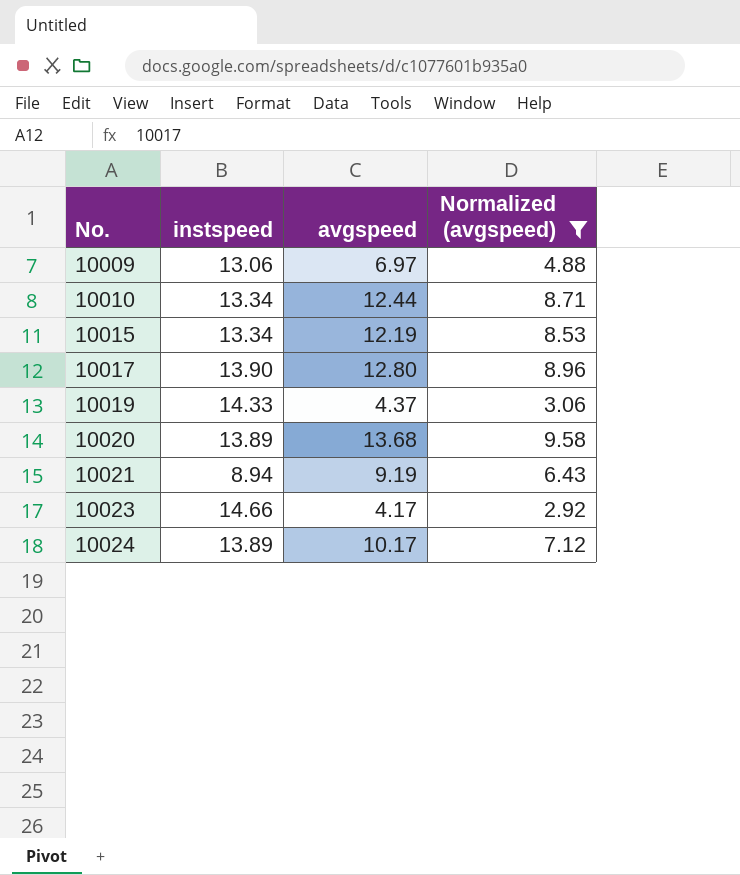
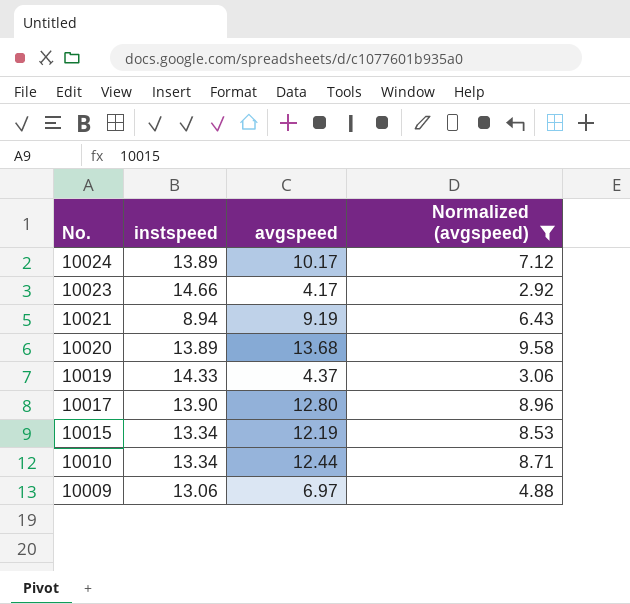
row order: No. ascending -> No. descending

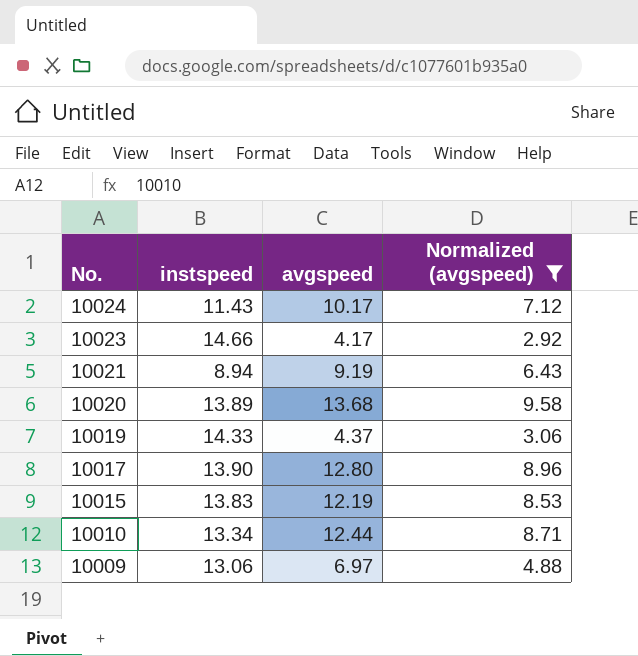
10024 | instspeed: 13.89 -> 11.43
10015 | instspeed: 13.34 -> 13.83

